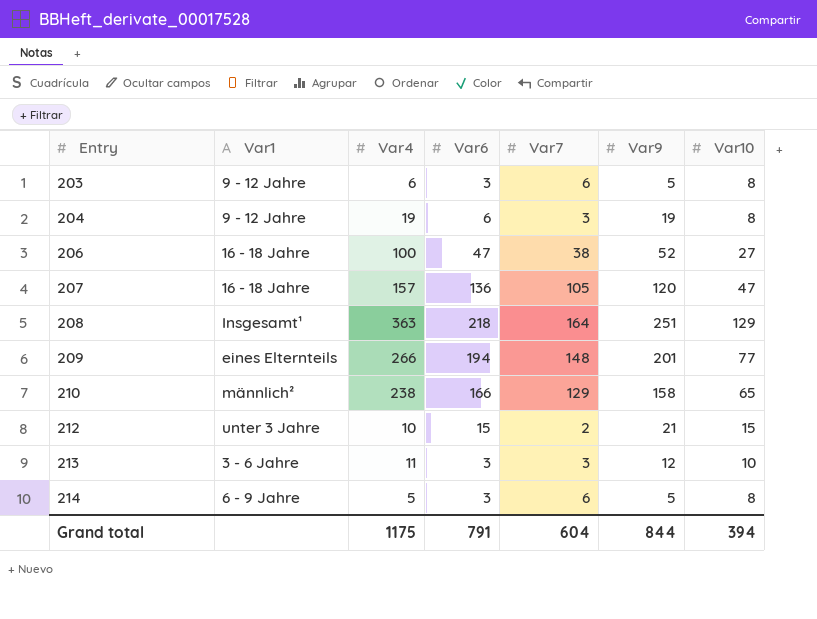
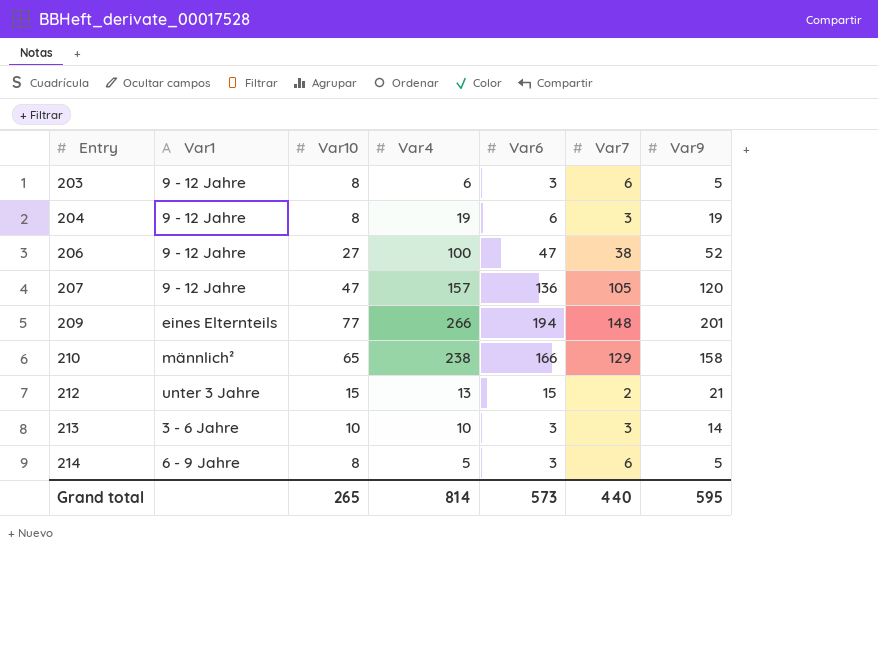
column Var10 | position: 7 -> 3
row 208: Insgesamt¹ | 363 | 218 | 164 | 251 | 129 -> none
206 | Var1: 16 - 18 Jahre -> 9 - 12 Jahre
207 | Var1: 16 - 18 Jahre -> 9 - 12 Jahre
212 | Var4: 10 -> 13
213 | Var4: 11 -> 10
213 | Var9: 12 -> 14
Grand total | Var10: 394 -> 265
Grand total | Var4: 1175 -> 814
Grand total | Var6: 791 -> 573
Grand total | Var7: 604 -> 440
Grand total | Var9: 844 -> 595

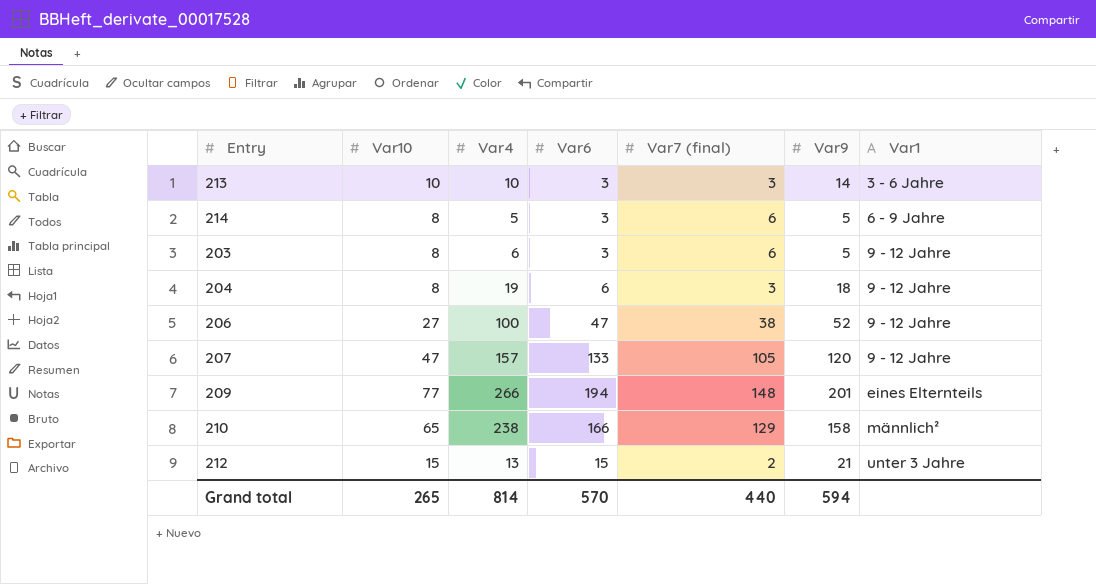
row order: Entry ascending -> Var1 ascending
column name: Var7 -> Var7 (final)
column Var1 | position: 2 -> 7
204 | Var9: 19 -> 18
207 | Var6: 136 -> 133
Grand total | Var6: 573 -> 570
Grand total | Var9: 595 -> 594

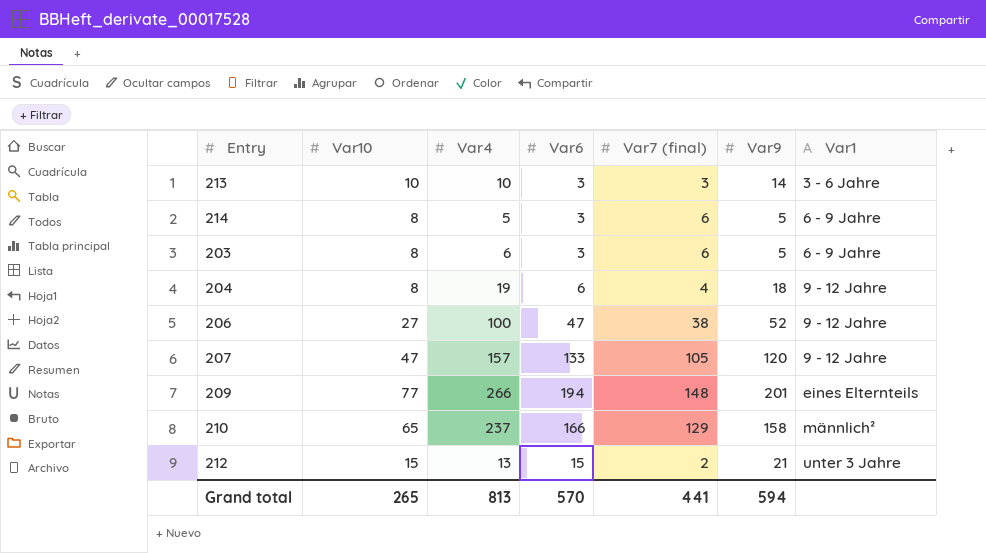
203 | Var1: 9 - 12 Jahre -> 6 - 9 Jahre
204 | Var7 (final): 3 -> 4
210 | Var4: 238 -> 237
Grand total | Var4: 814 -> 813
Grand total | Var7 (final): 440 -> 441

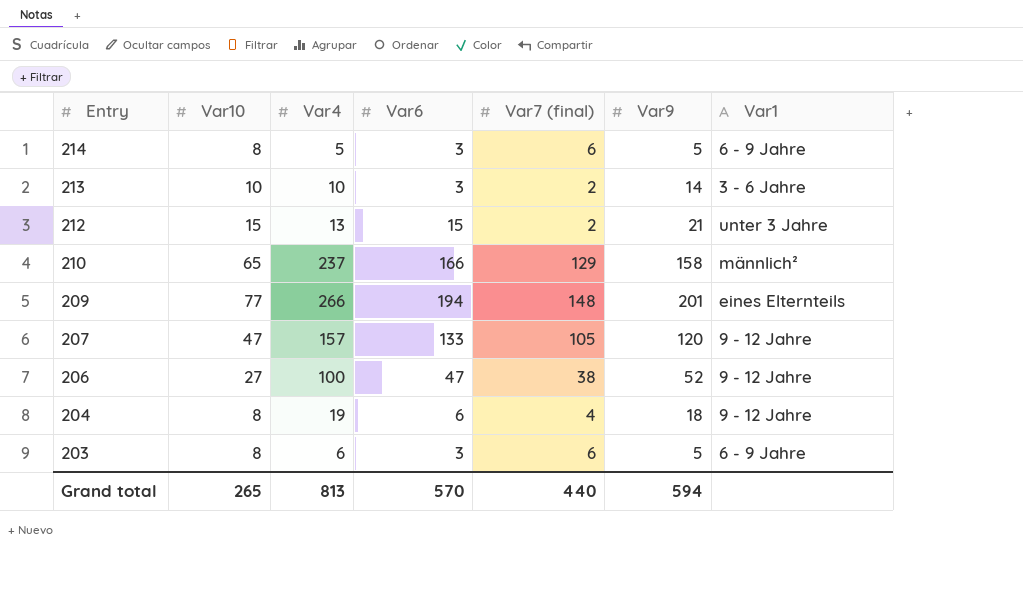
row order: Var1 ascending -> Entry descending
213 | Var7 (final): 3 -> 2
Grand total | Var7 (final): 441 -> 440

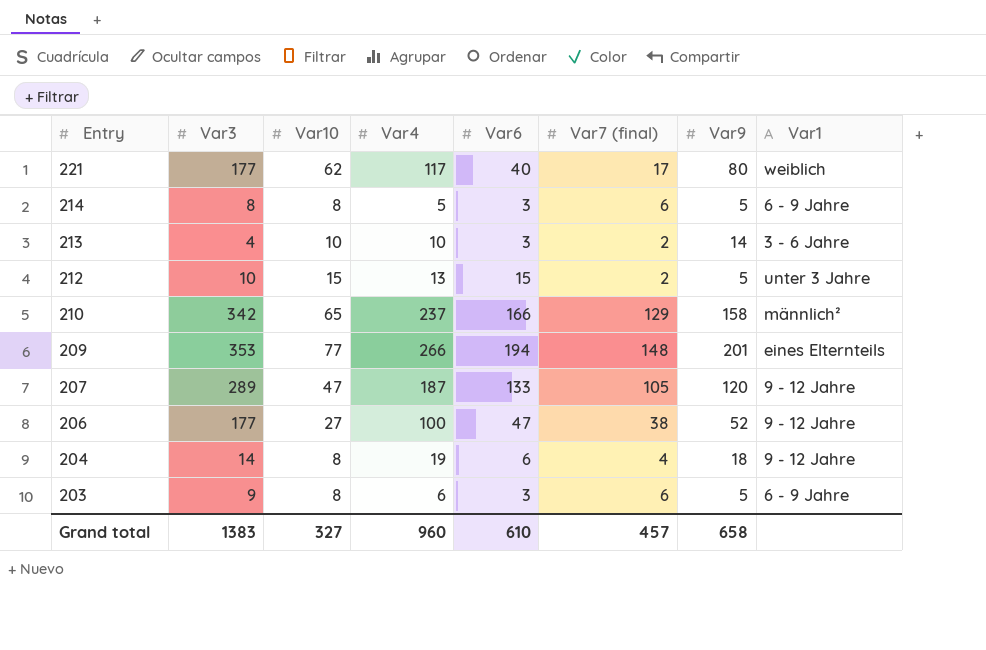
column Var3 | position: none -> 2
row 221: none -> 177 | 62 | 117 | 40 | 17 | 80 | weiblich
212 | Var9: 21 -> 5
207 | Var4: 157 -> 187
Grand total | Var10: 265 -> 327
Grand total | Var4: 813 -> 960
Grand total | Var6: 570 -> 610
Grand total | Var7 (final): 440 -> 457
Grand total | Var9: 594 -> 658

